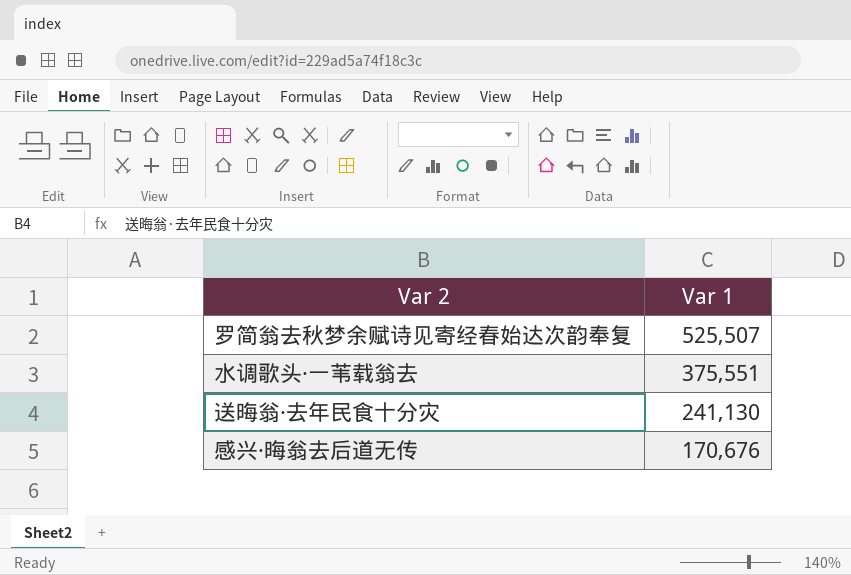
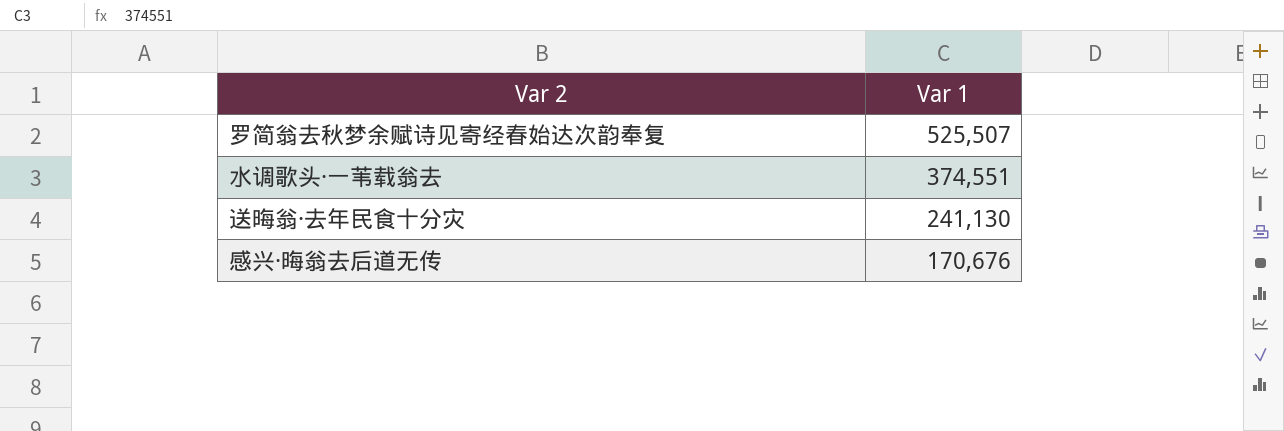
水调歌头·一苇载翁去 | Var 1: 375,551 -> 374,551

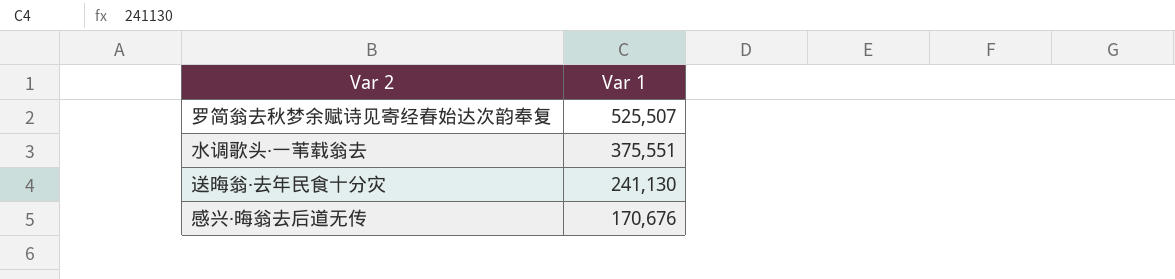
水调歌头·一苇载翁去 | Var 1: 374,551 -> 375,551

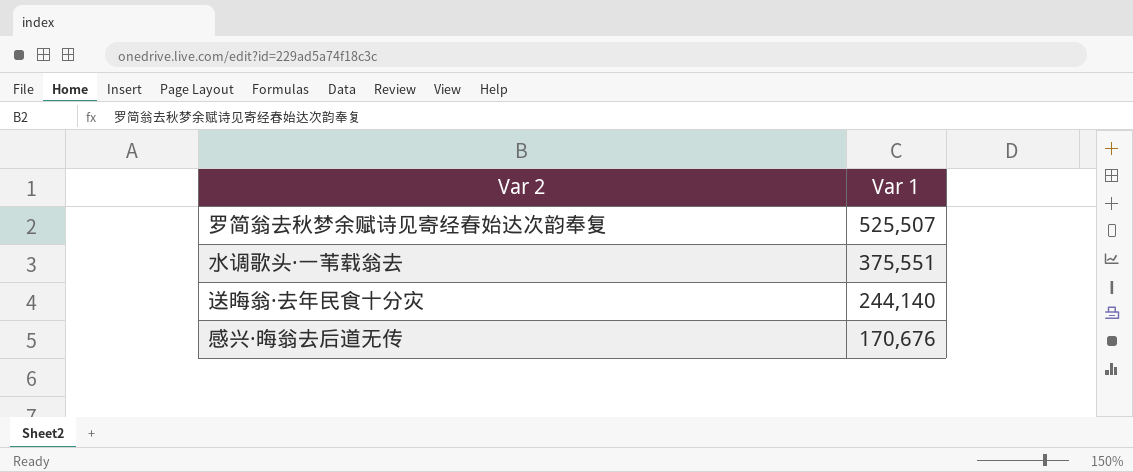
送晦翁·去年民食十分灾 | Var 1: 241,130 -> 244,140

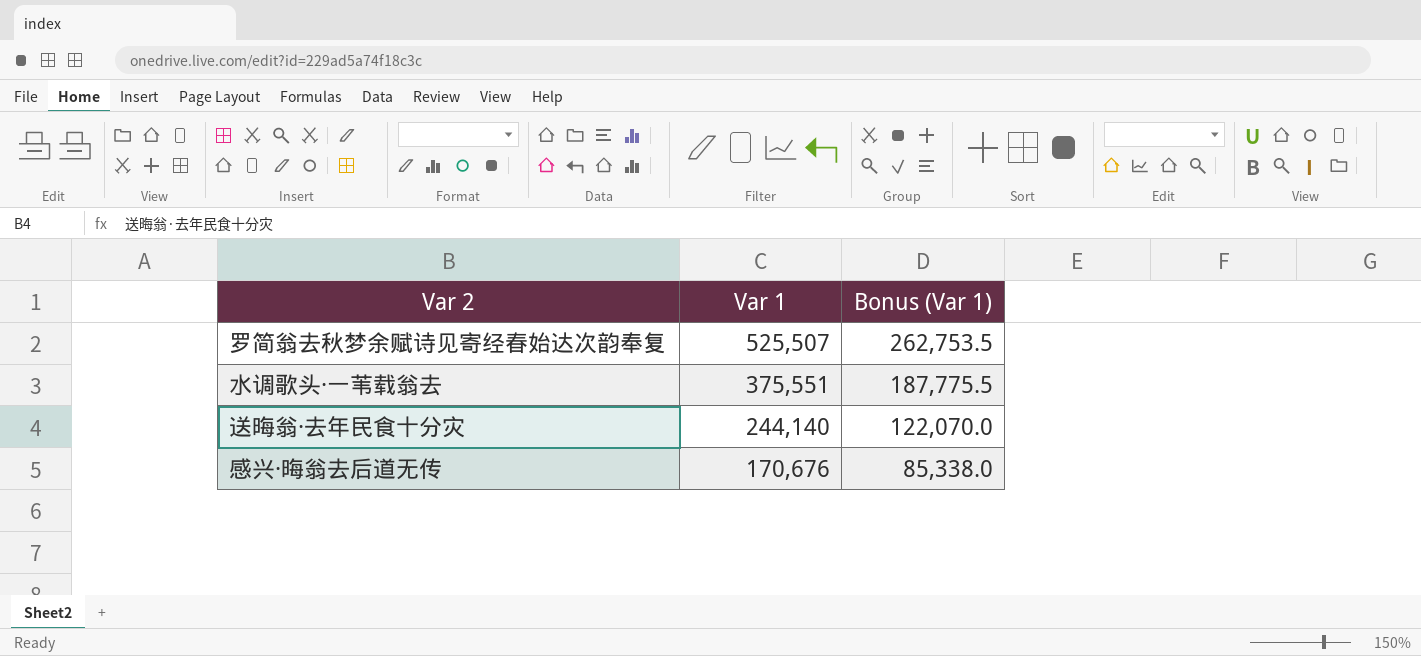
column Bonus (Var 1) | formula: none -> [Var 1] * 0.5

